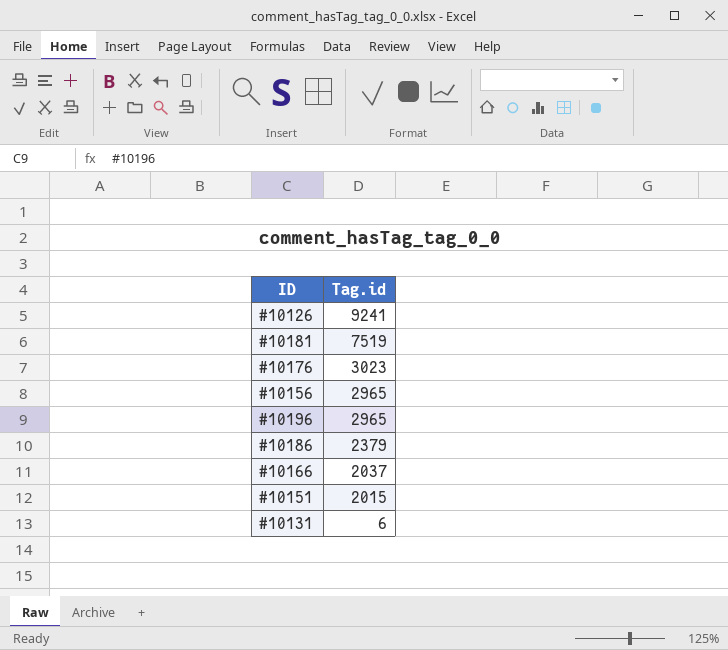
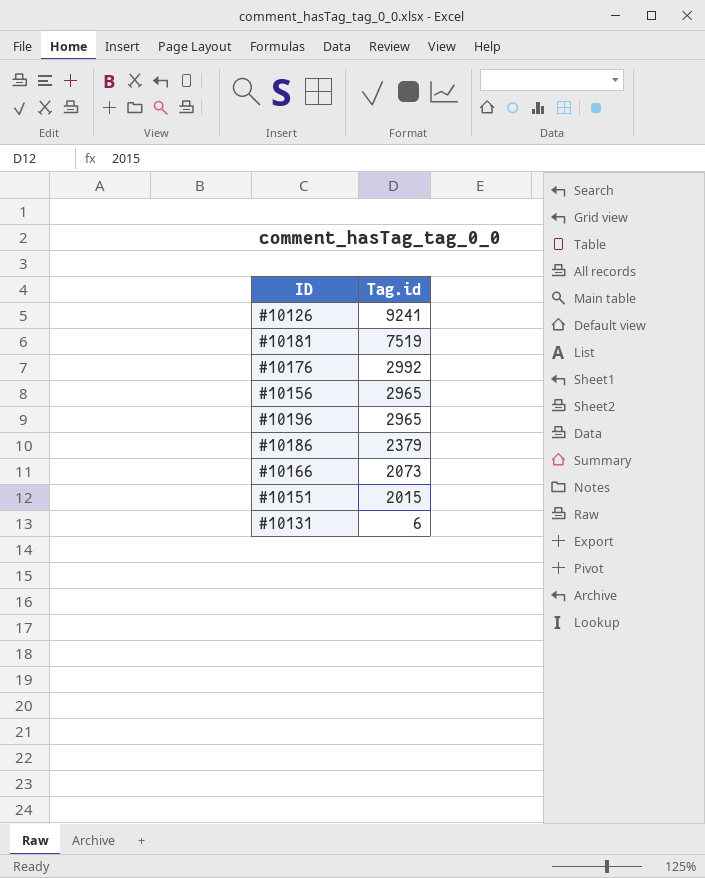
#10176 | Tag.id: 3023 -> 2992
#10166 | Tag.id: 2037 -> 2073

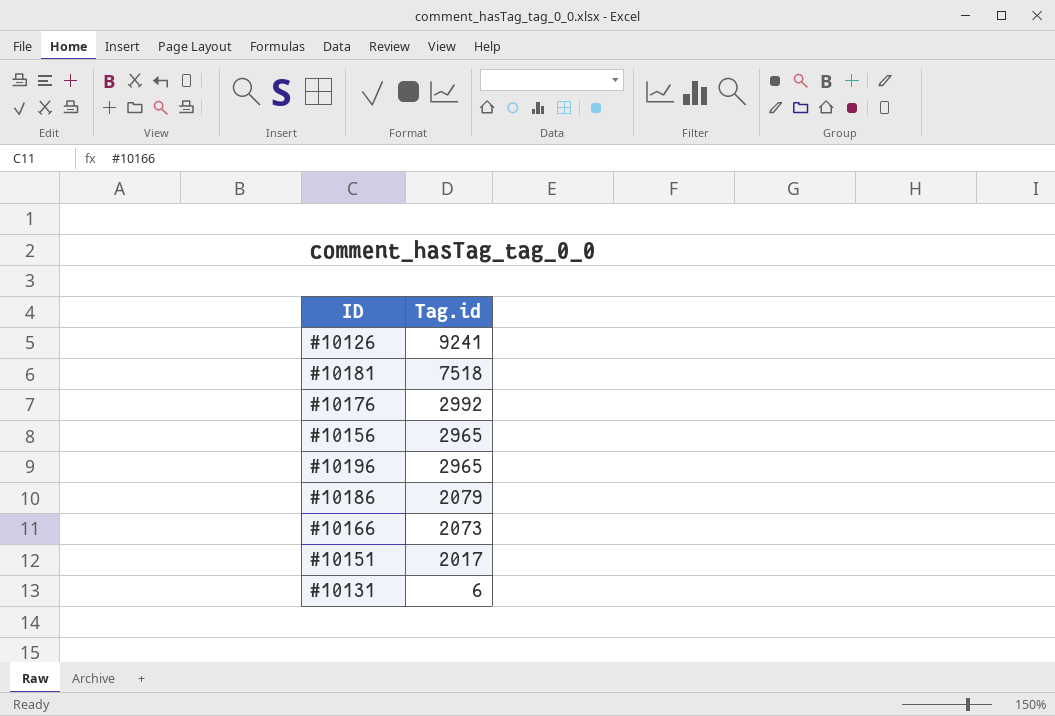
#10181 | Tag.id: 7519 -> 7518
#10186 | Tag.id: 2379 -> 2079
#10151 | Tag.id: 2015 -> 2017

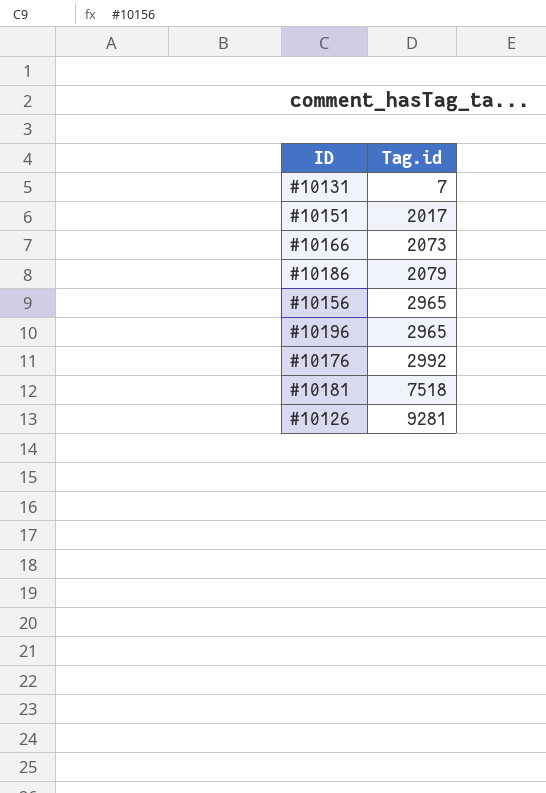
row order: Tag.id descending -> Tag.id ascending
#10131 | Tag.id: 6 -> 7
#10126 | Tag.id: 9241 -> 9281

